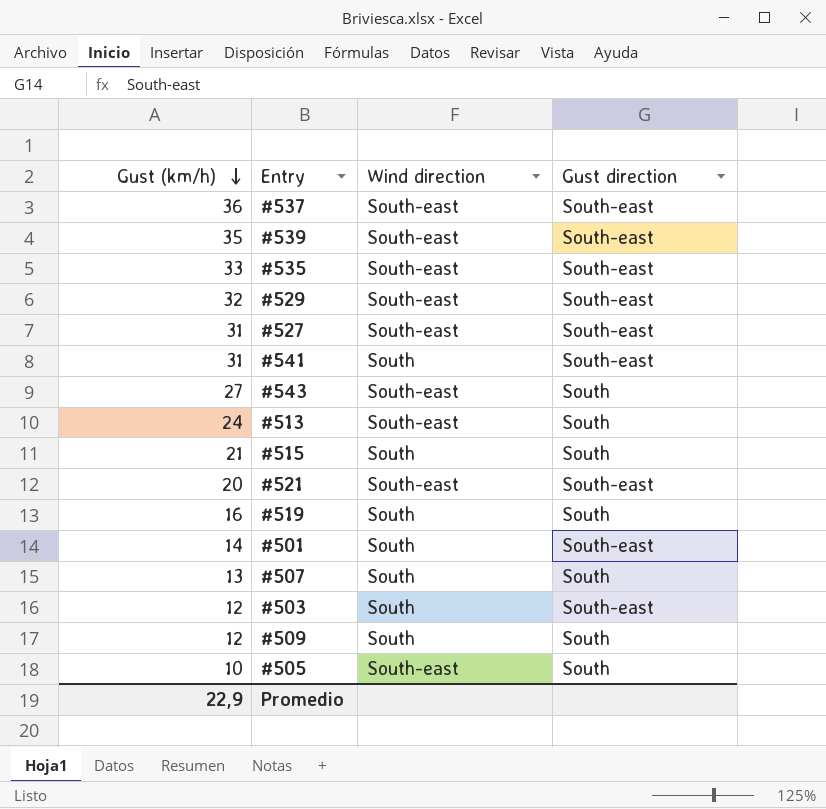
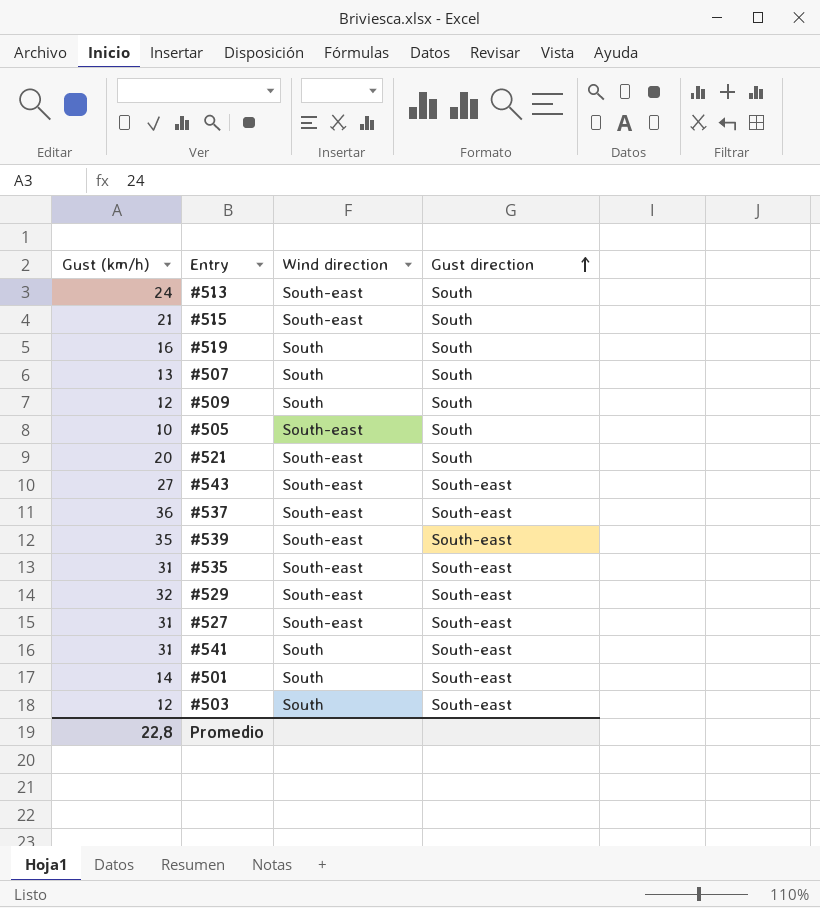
row order: Gust (km/h) descending -> Gust direction ascending
#515 | Wind direction: South -> South-east
#521 | Gust direction: South-east -> South
#543 | Gust direction: South -> South-east
#535 | Gust (km/h): 33 -> 31
Promedio | Gust (km/h): 22,9 -> 22,8

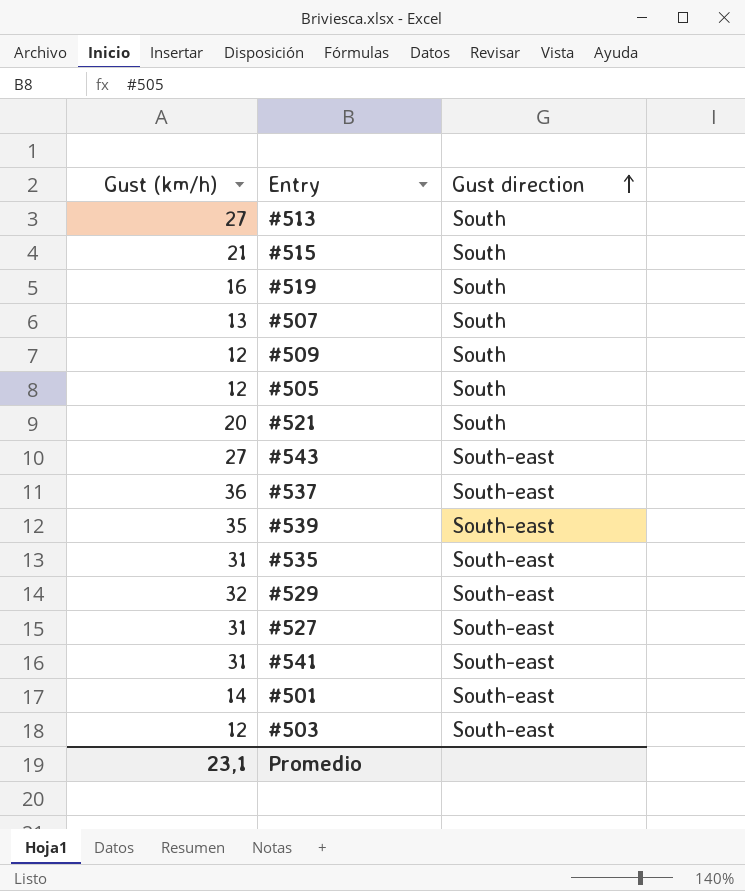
column Wind direction | position: 3 -> none
#513 | Gust (km/h): 24 -> 27
#505 | Gust (km/h): 10 -> 12
Promedio | Gust (km/h): 22,8 -> 23,1

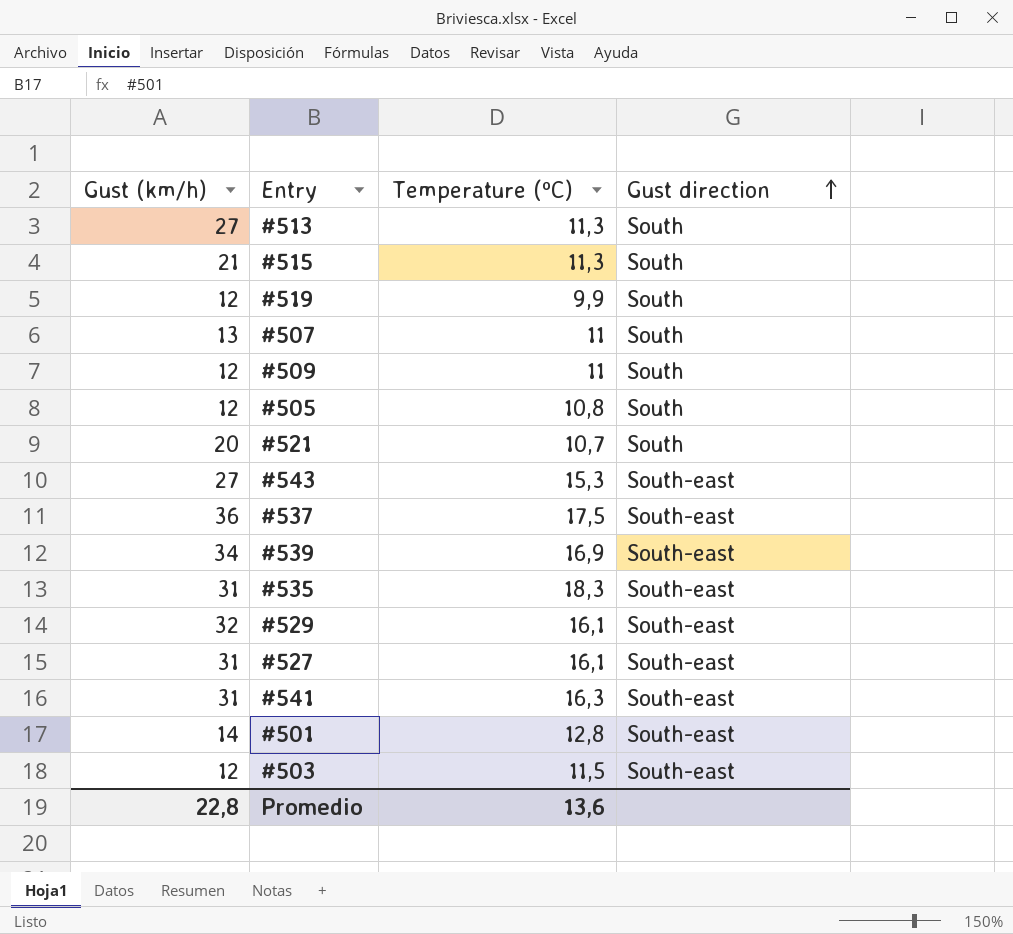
column Temperature (ºC) | position: none -> 3
#519 | Gust (km/h): 16 -> 12
#539 | Gust (km/h): 35 -> 34
Promedio | Gust (km/h): 23,1 -> 22,8

